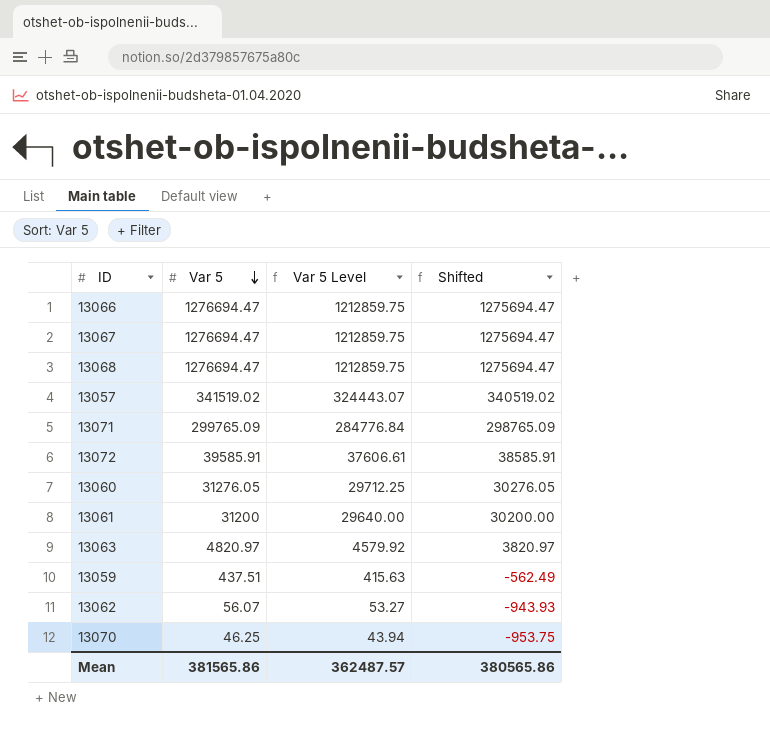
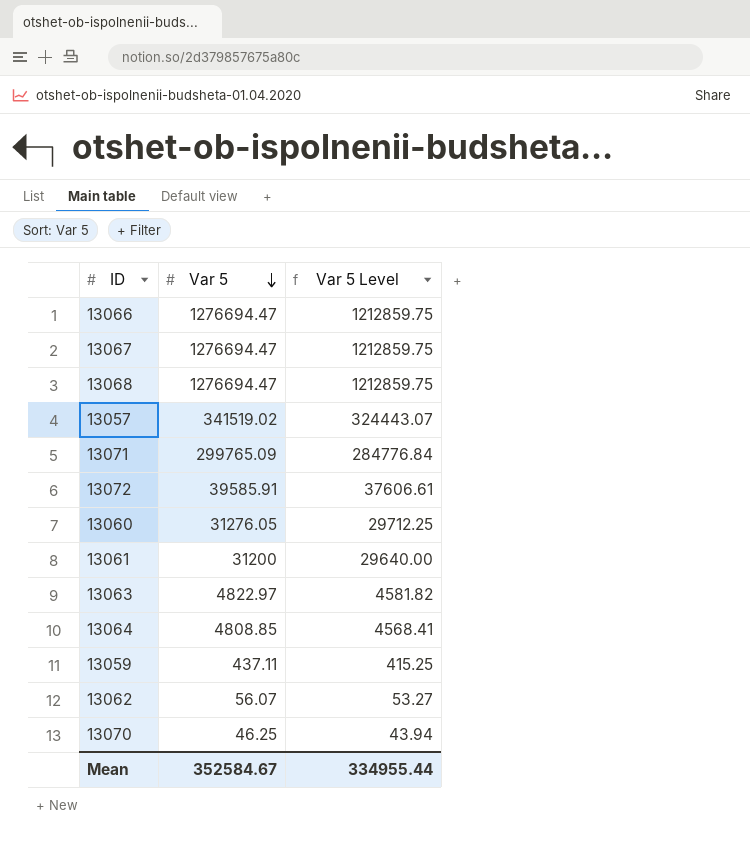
column Shifted | formula: [Var 5] - 1000 -> none
13063 | Var 5: 4820.97 -> 4822.97
13063 | Var 5 Level: 4579.92 -> 4581.82
row 13064: none -> 4808.85 | 4568.41
13059 | Var 5: 437.51 -> 437.11
13059 | Var 5 Level: 415.63 -> 415.25
Mean | Var 5: 381565.86 -> 352584.67
Mean | Var 5 Level: 362487.57 -> 334955.44

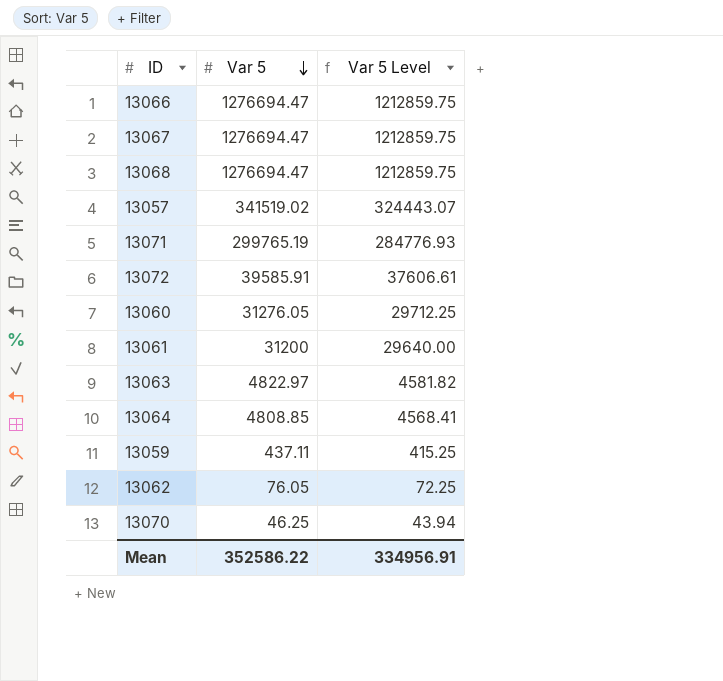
13071 | Var 5: 299765.09 -> 299765.19
13071 | Var 5 Level: 284776.84 -> 284776.93
13062 | Var 5: 56.07 -> 76.05
13062 | Var 5 Level: 53.27 -> 72.25
Mean | Var 5: 352584.67 -> 352586.22
Mean | Var 5 Level: 334955.44 -> 334956.91

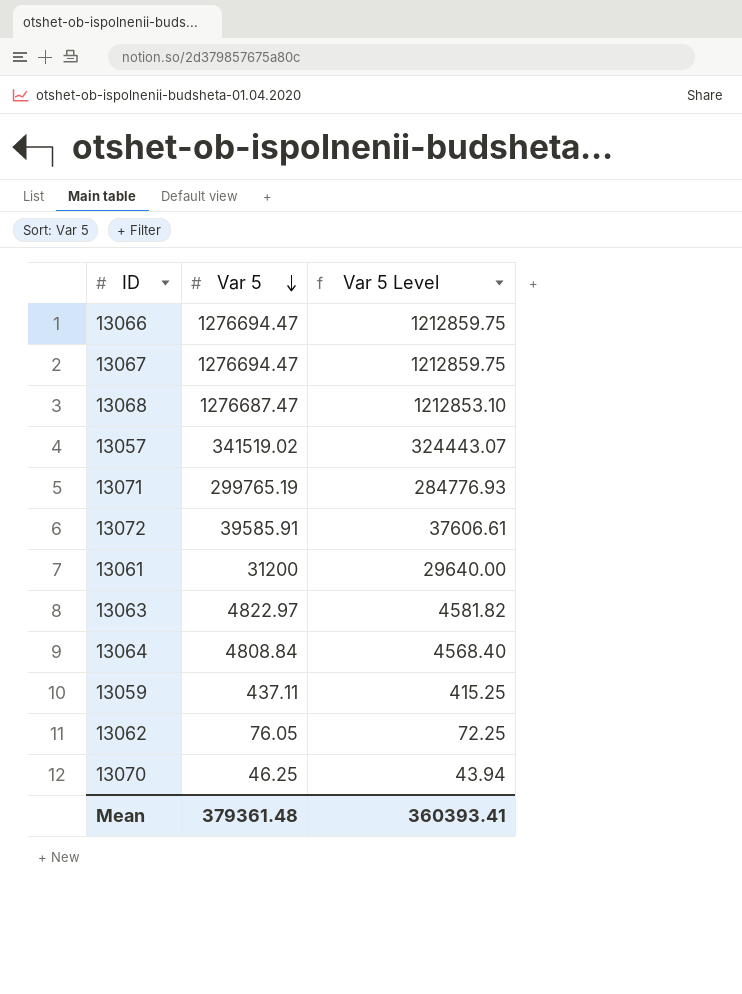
row 13060: 31276.05 | 29712.25 -> none
13068 | Var 5: 1276694.47 -> 1276687.47
13068 | Var 5 Level: 1212859.75 -> 1212853.10
13064 | Var 5: 4808.85 -> 4808.84
13064 | Var 5 Level: 4568.41 -> 4568.40
Mean | Var 5: 352586.22 -> 379361.48
Mean | Var 5 Level: 334956.91 -> 360393.41

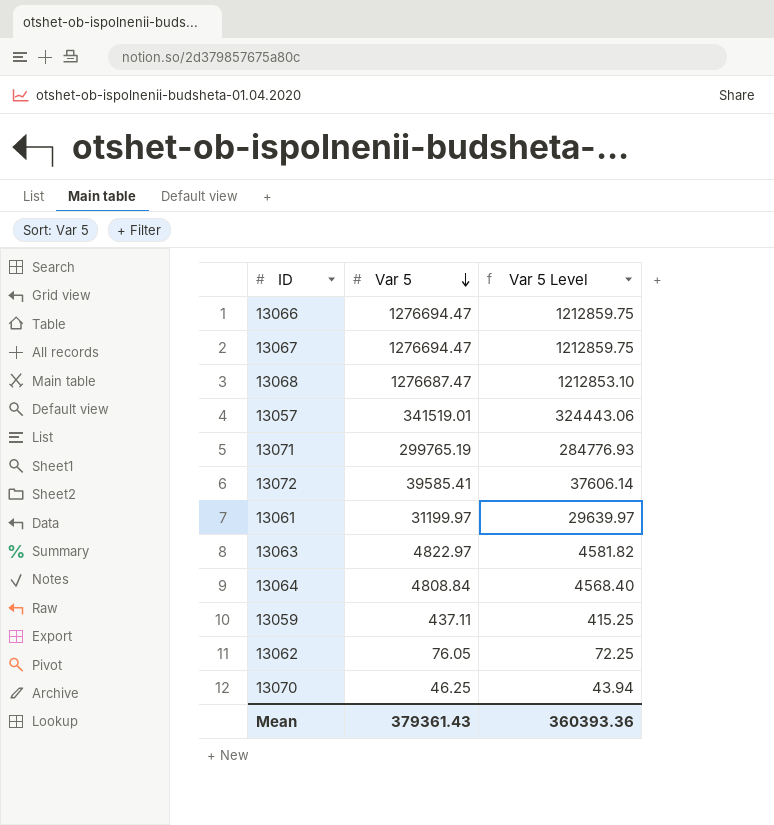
13057 | Var 5: 341519.02 -> 341519.01
13057 | Var 5 Level: 324443.07 -> 324443.06
13072 | Var 5: 39585.91 -> 39585.41
13072 | Var 5 Level: 37606.61 -> 37606.14
13061 | Var 5: 31200 -> 31199.97
13061 | Var 5 Level: 29640.00 -> 29639.97
Mean | Var 5: 379361.48 -> 379361.43
Mean | Var 5 Level: 360393.41 -> 360393.36

